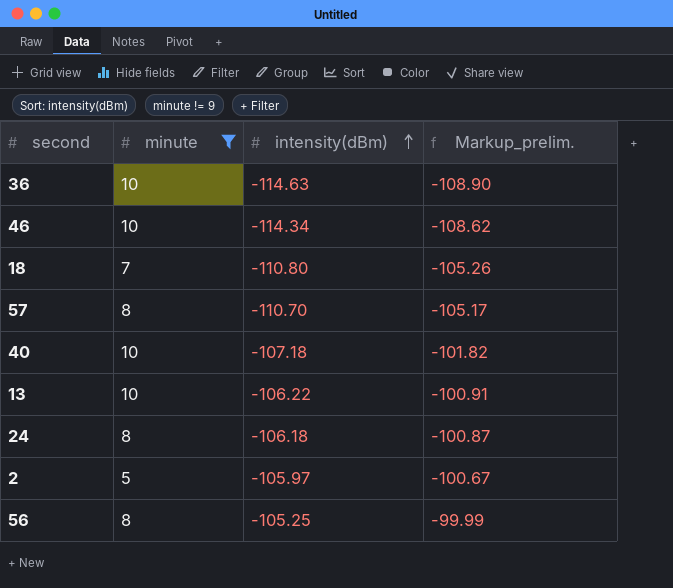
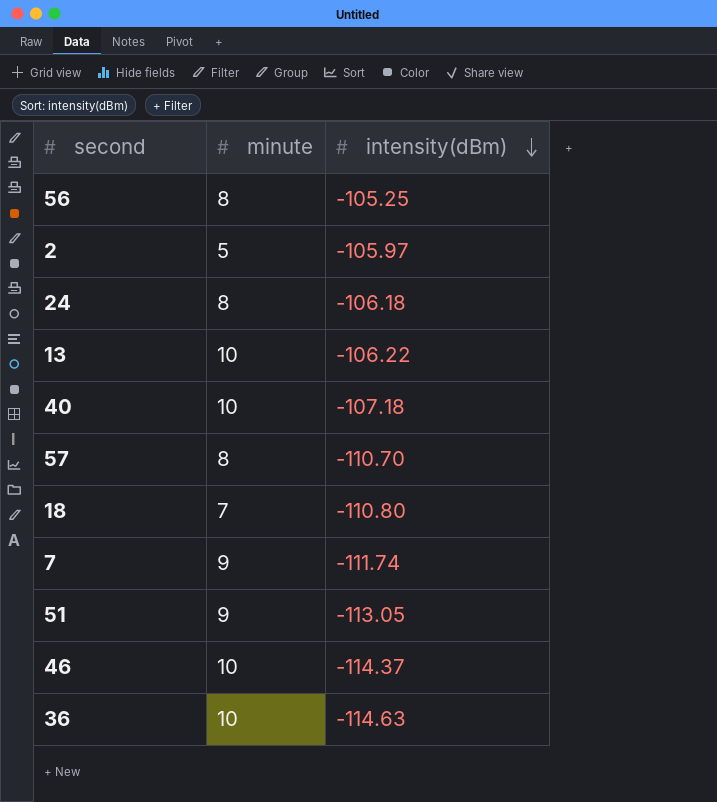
filter: minute != 9 -> none
row order: intensity(dBm) ascending -> intensity(dBm) descending
column Markup_prelim. | formula: [intensity(dBm)] * 0.95 -> none
46 | intensity(dBm): -114.34 -> -114.37

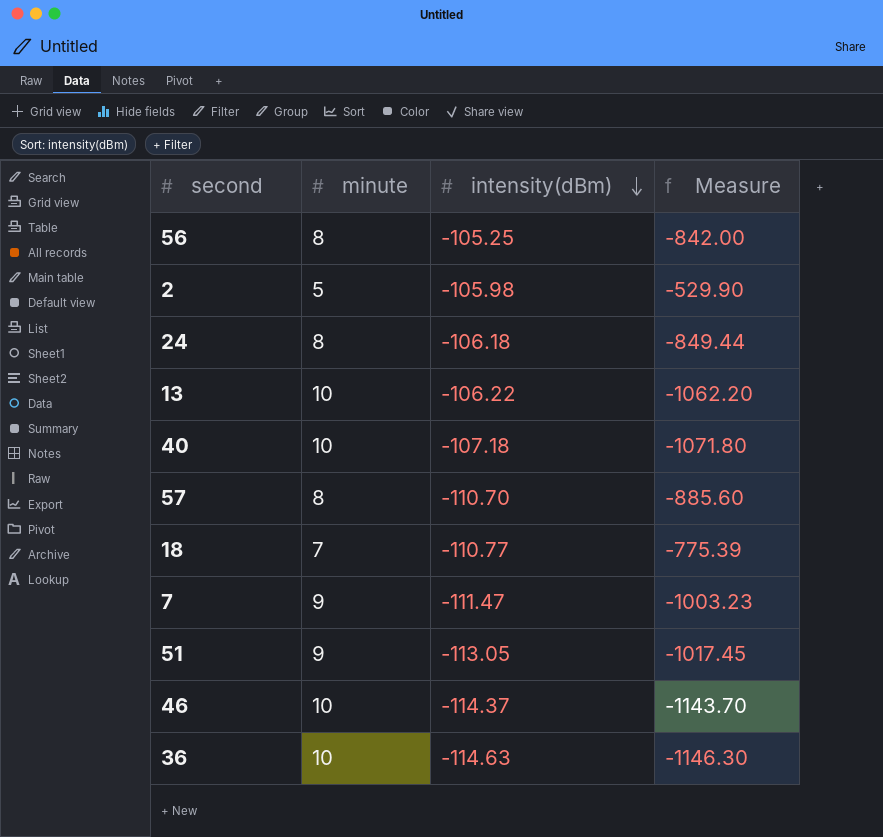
column Measure | formula: none -> [minute] * [intensity(dBm)]
2 | intensity(dBm): -105.97 -> -105.98
18 | intensity(dBm): -110.80 -> -110.77
7 | intensity(dBm): -111.74 -> -111.47

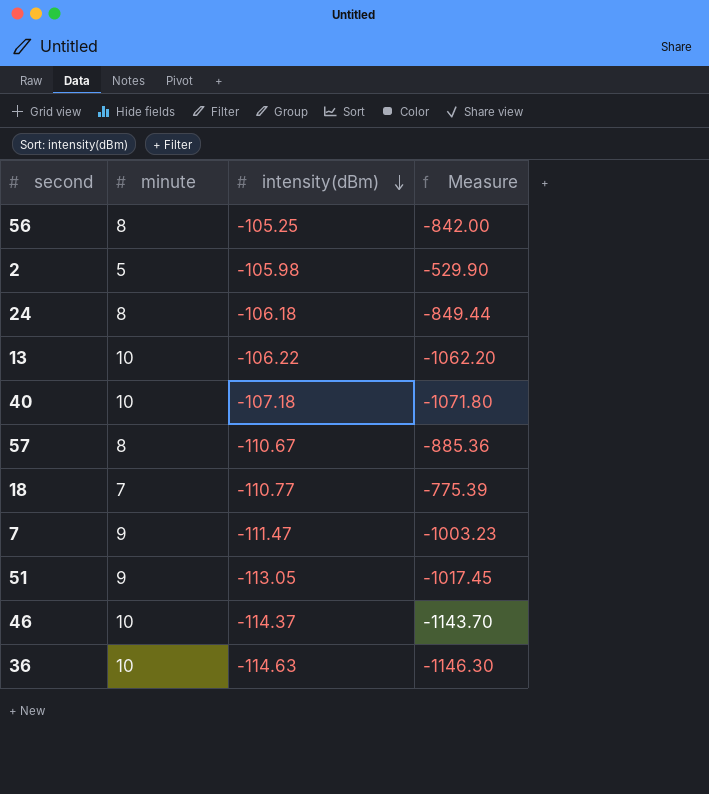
57 | intensity(dBm): -110.70 -> -110.67
57 | Measure: -885.60 -> -885.36

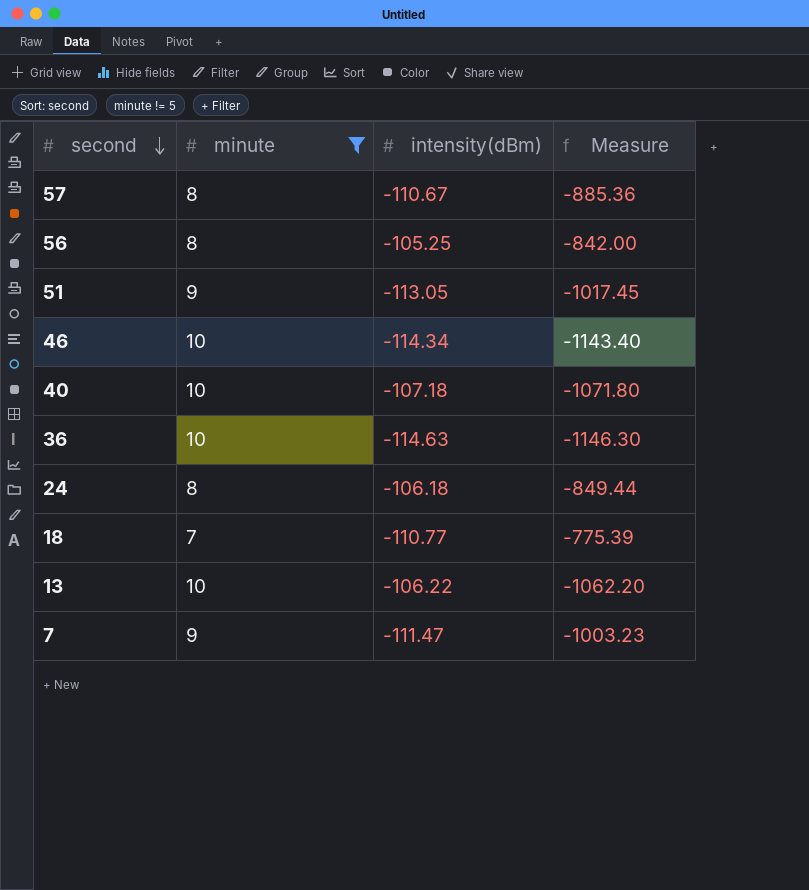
filter: none -> minute != 5
row order: intensity(dBm) descending -> second descending
46 | intensity(dBm): -114.37 -> -114.34
46 | Measure: -1143.70 -> -1143.40

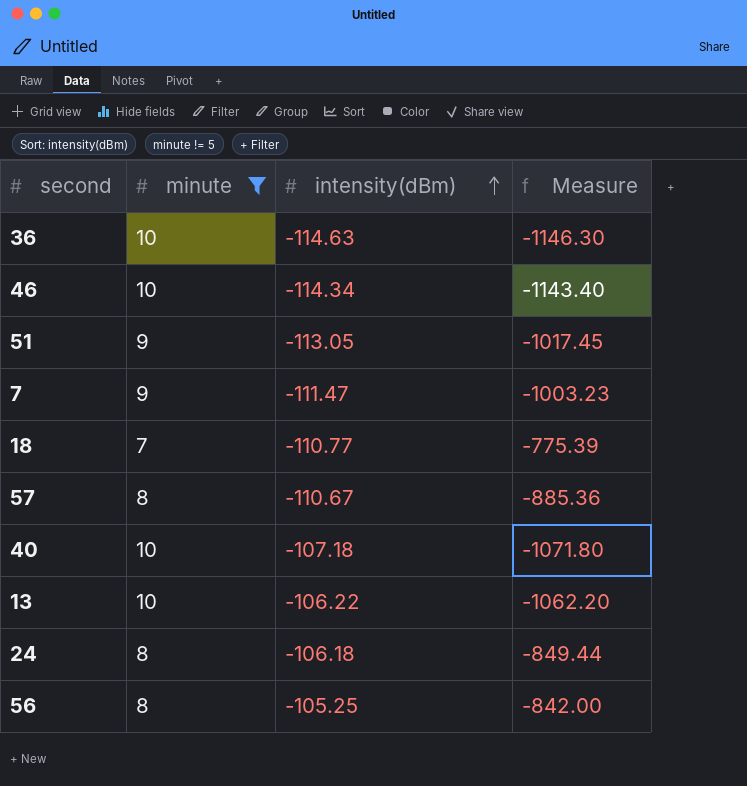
row order: second descending -> intensity(dBm) ascending

